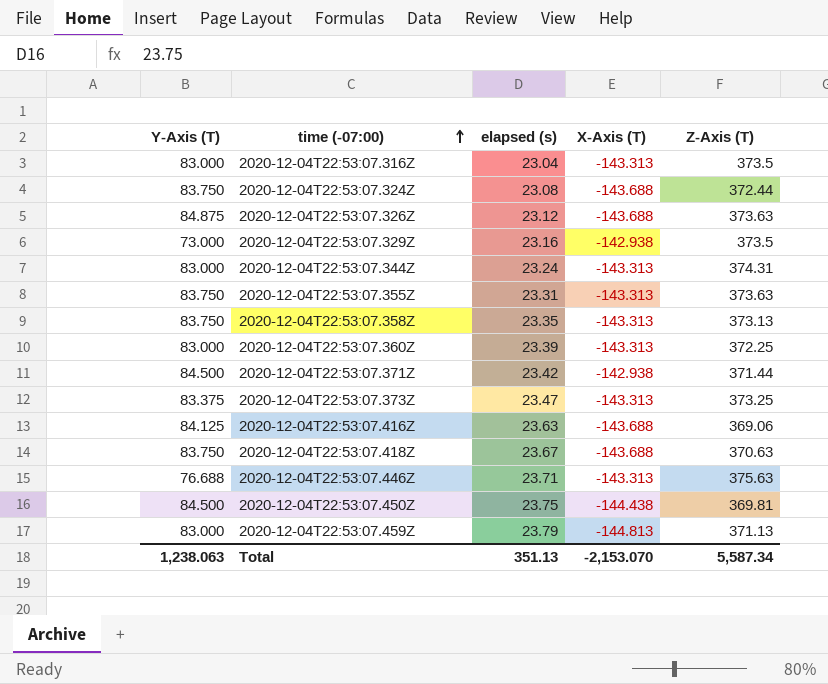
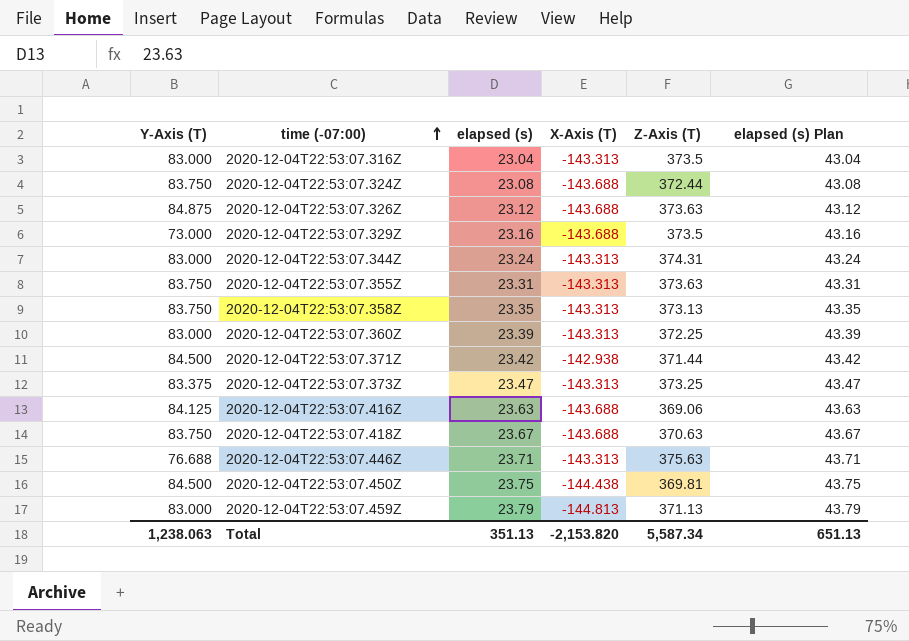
column elapsed (s) Plan | formula: none -> [elapsed (s)] + 20
2020-12-04T22:53:07.329Z | X-Axis (T): -142.938 -> -143.688
Total | X-Axis (T): -2,153.070 -> -2,153.820

